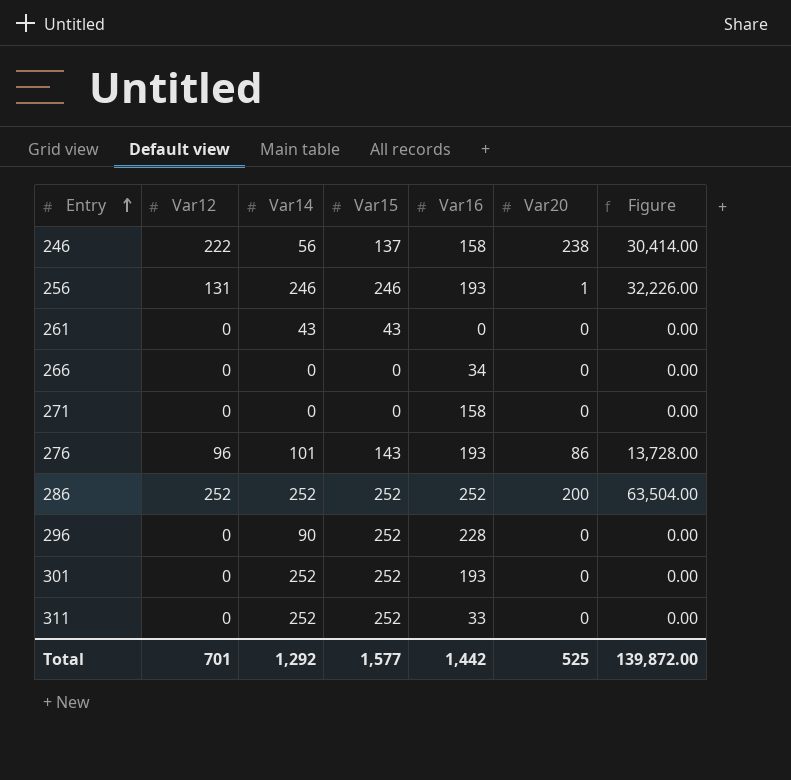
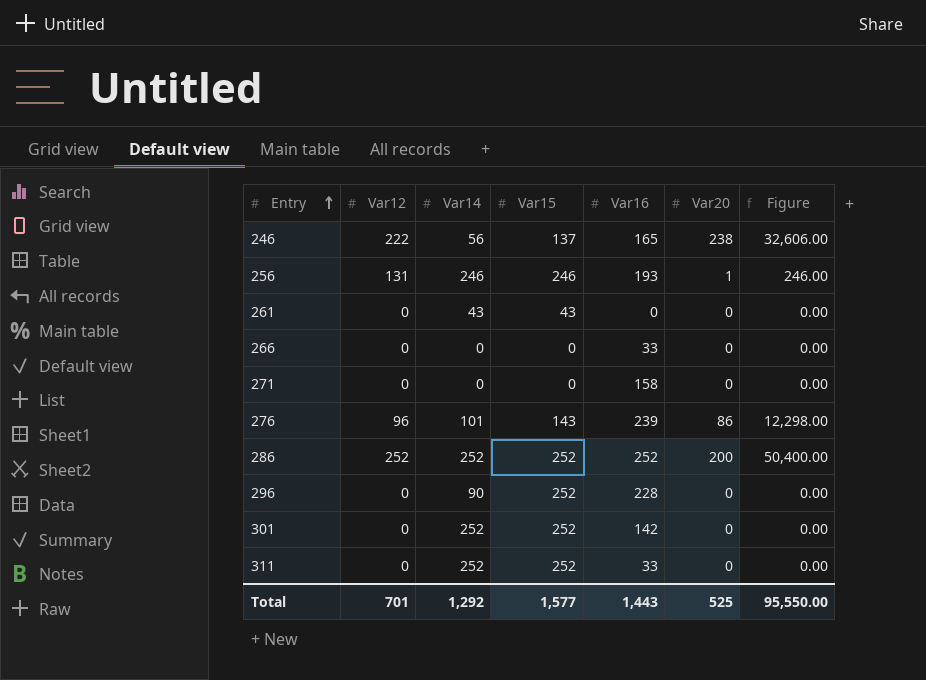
column Figure | formula: [Var12] * [Var15] -> [Var15] * [Var20]
246 | Var16: 158 -> 165
266 | Var16: 34 -> 33
276 | Var16: 193 -> 239
301 | Var16: 193 -> 142
Total | Var16: 1,442 -> 1,443
Total | Figure: 139,872.00 -> 95,550.00

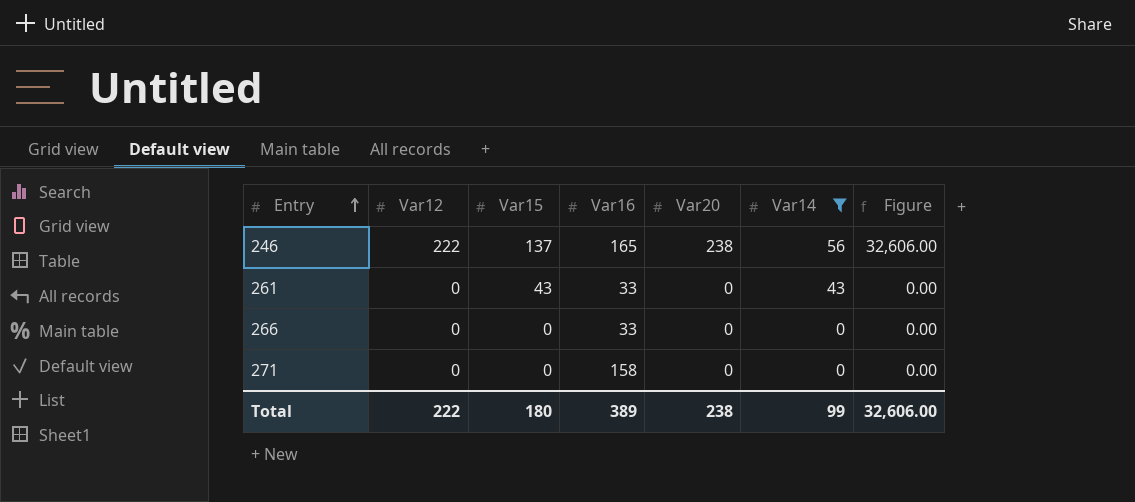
filter: none -> Var14 <= 56
column Var14 | position: 3 -> 6
261 | Var16: 0 -> 33
Total | Var12: 701 -> 222
Total | Var15: 1,577 -> 180
Total | Var16: 1,443 -> 389
Total | Var20: 525 -> 238
Total | Var14: 1,292 -> 99
Total | Figure: 95,550.00 -> 32,606.00

